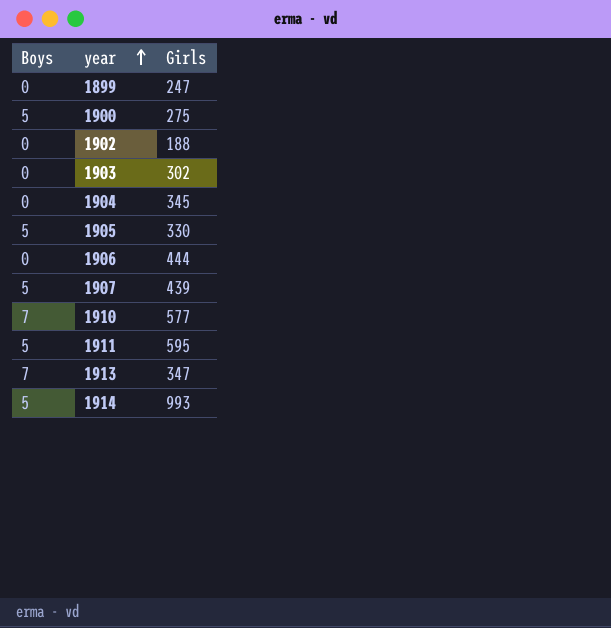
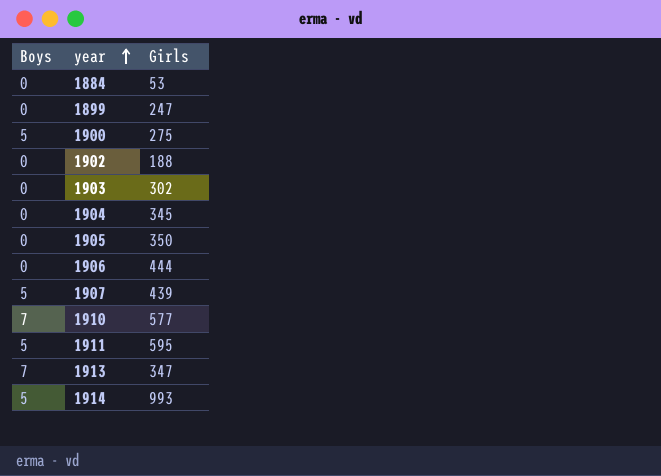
row 1884: none -> 0 | 53
1905 | Boys: 5 -> 0
1905 | Girls: 330 -> 350

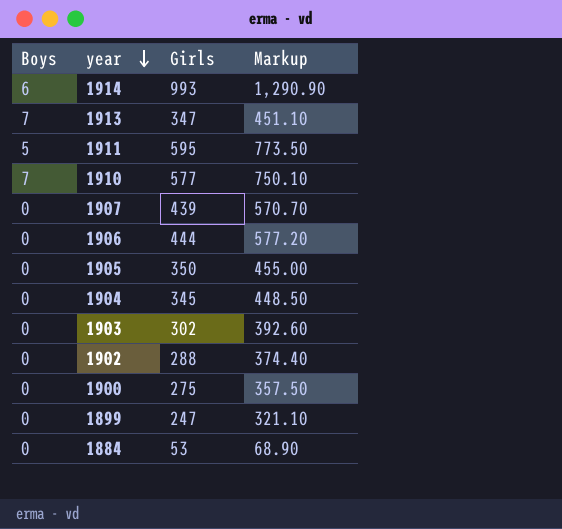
row order: year ascending -> year descending
column Markup | formula: none -> [Girls] * 1.3
1914 | Boys: 5 -> 6
1907 | Boys: 5 -> 0
1902 | Girls: 188 -> 288
1900 | Boys: 5 -> 0

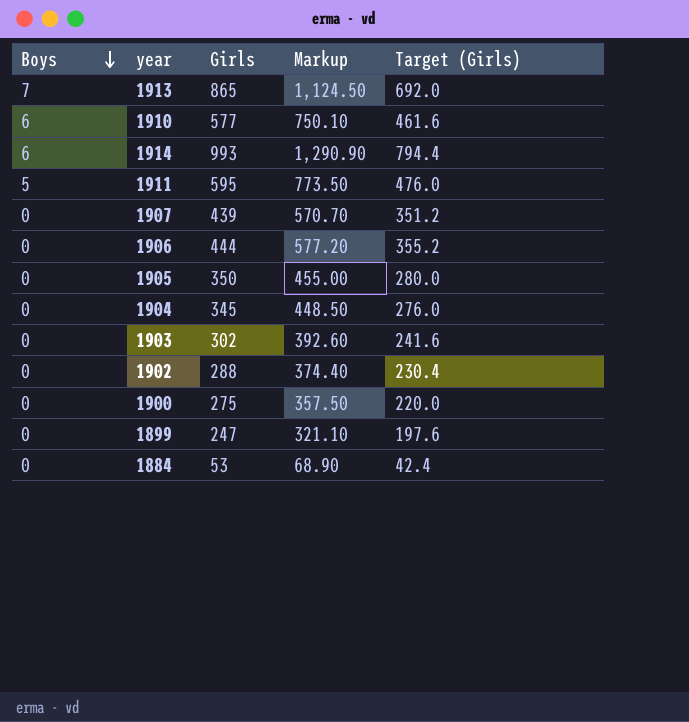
row order: year descending -> Boys descending
column Target (Girls) | formula: none -> [Girls] * 0.8
1913 | Girls: 347 -> 865
1913 | Markup: 451.10 -> 1,124.50
1910 | Boys: 7 -> 6

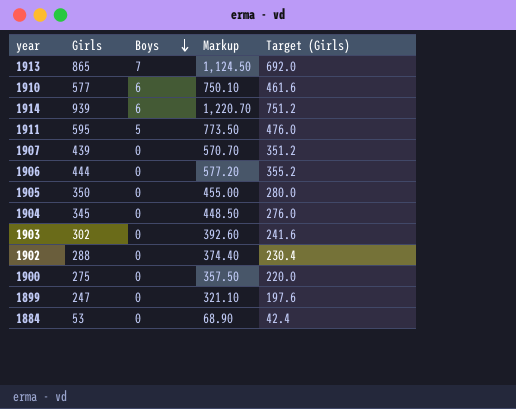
column Boys | position: 1 -> 3
1914 | Girls: 993 -> 939
1914 | Markup: 1,290.90 -> 1,220.70
1914 | Target (Girls): 794.4 -> 751.2

